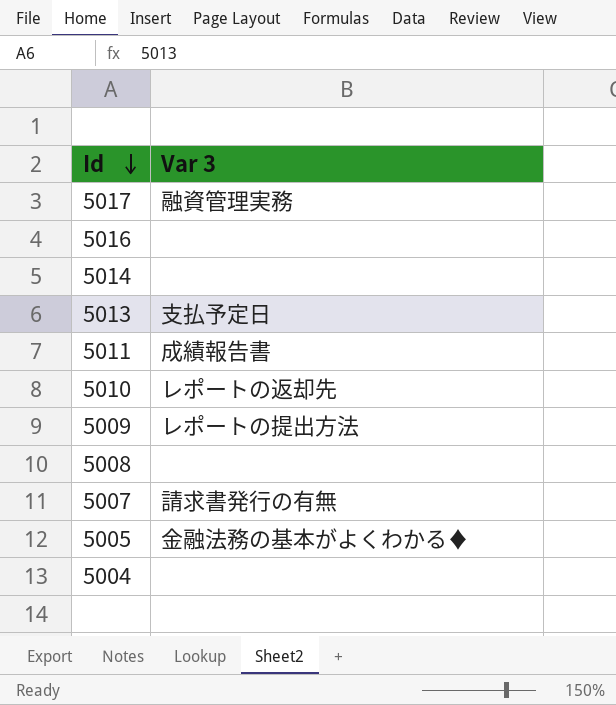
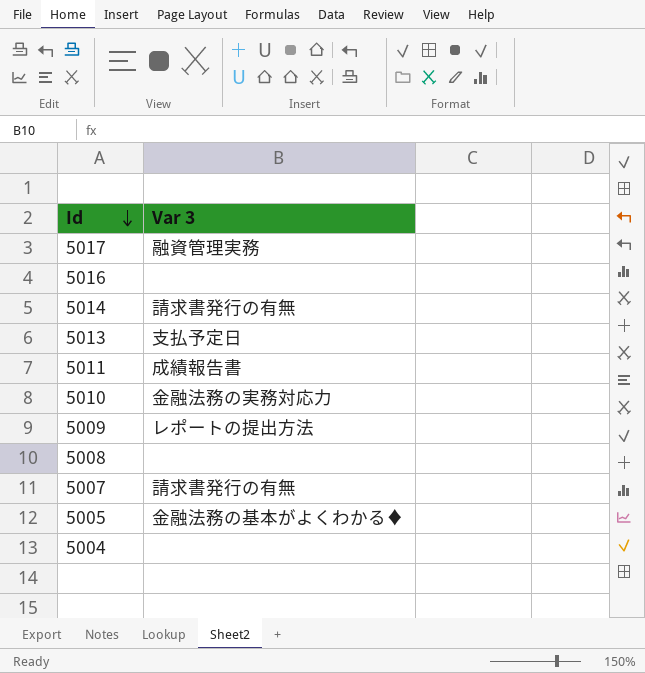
5014 | Var 3: none -> 請求書発行の有無
5010 | Var 3: レポートの返却先 -> 金融法務の実務対応力

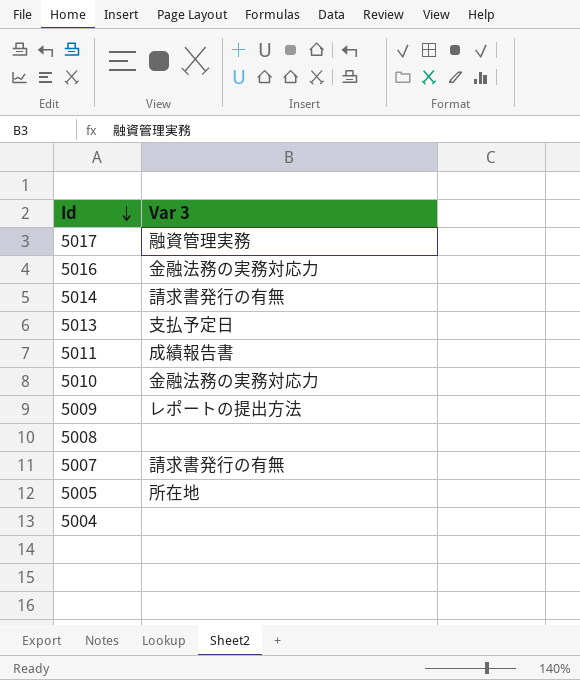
5016 | Var 3: none -> 金融法務の実務対応力
5005 | Var 3: 金融法務の基本がよくわかる♦ -> 所在地

